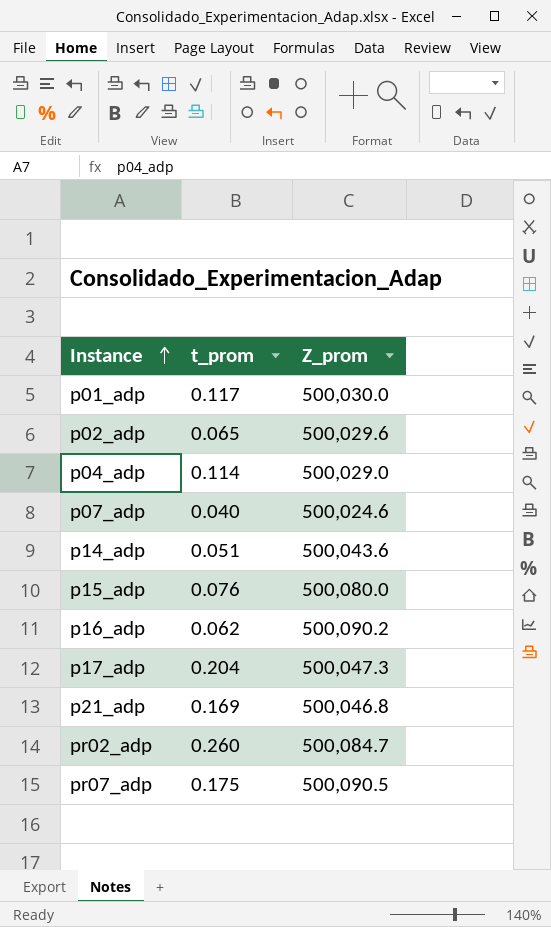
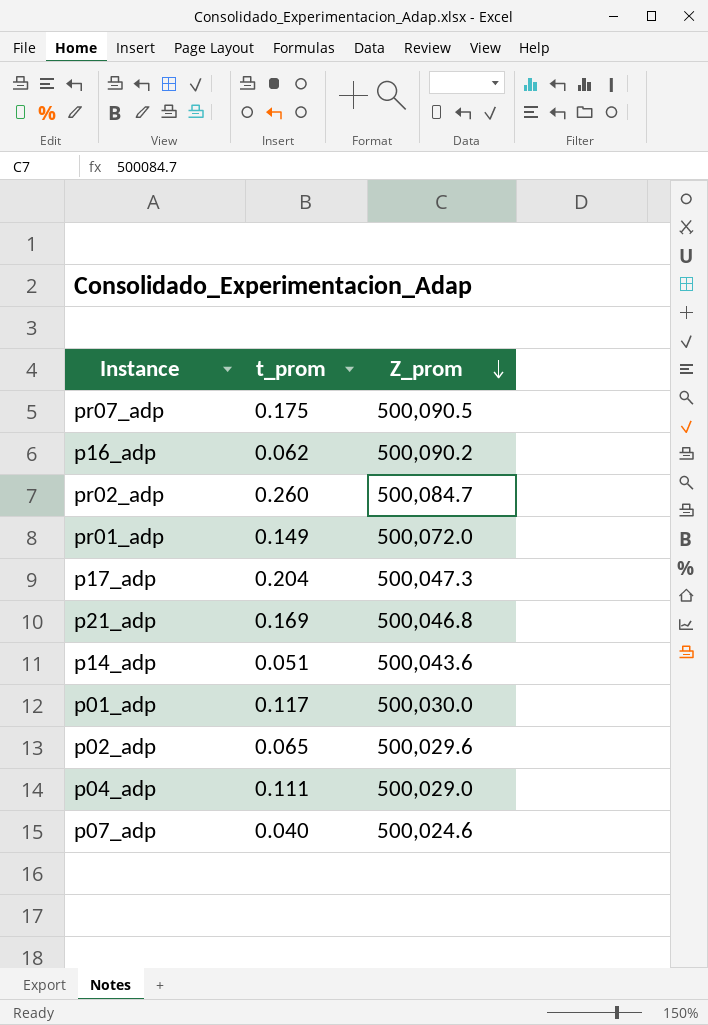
row order: Instance ascending -> Z_prom descending
row p15_adp: 0.076 | 500,080.0 -> none
row pr01_adp: none -> 0.149 | 500,072.0
p04_adp | t_prom: 0.114 -> 0.111

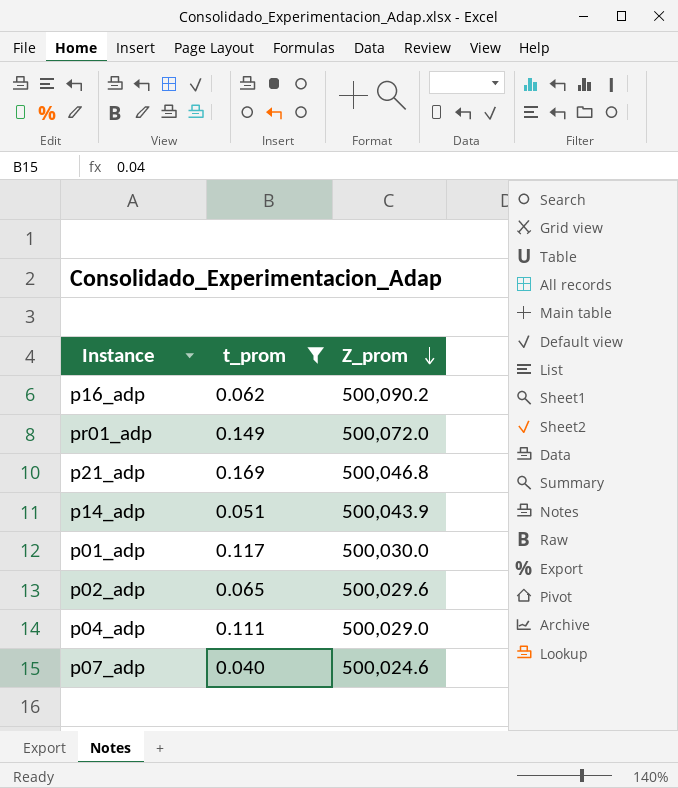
filter: none -> t_prom <= 0.169
p14_adp | Z_prom: 500,043.6 -> 500,043.9

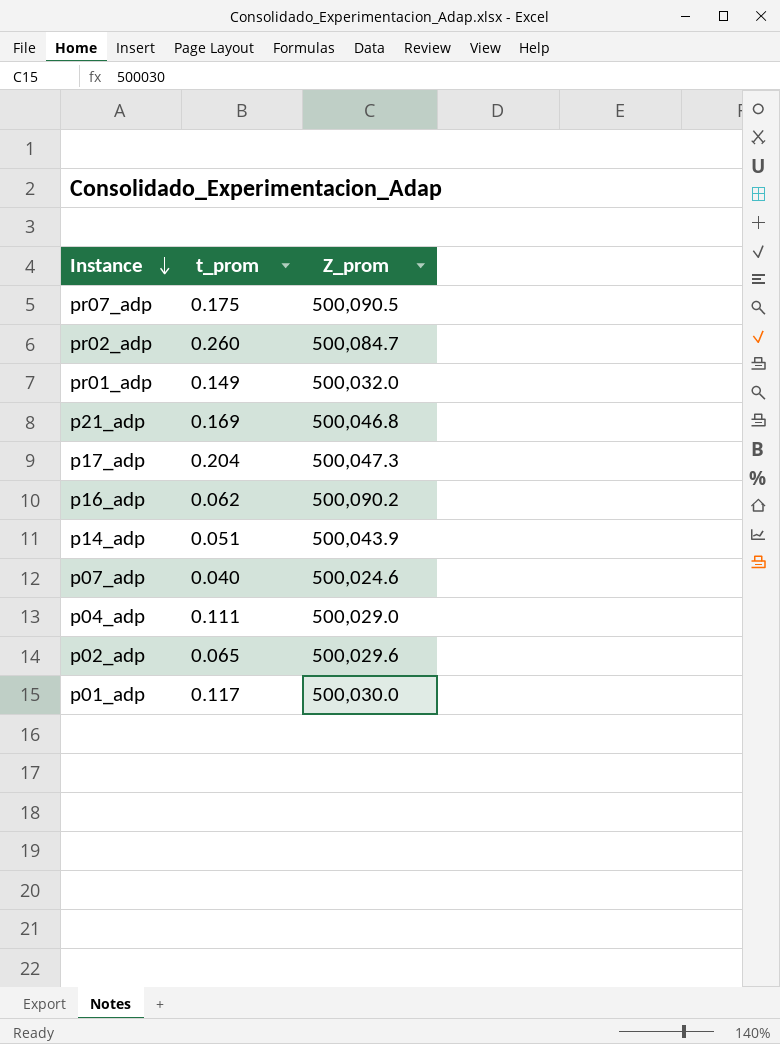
filter: t_prom <= 0.169 -> none
row order: Z_prom descending -> Instance descending
pr01_adp | Z_prom: 500,072.0 -> 500,032.0

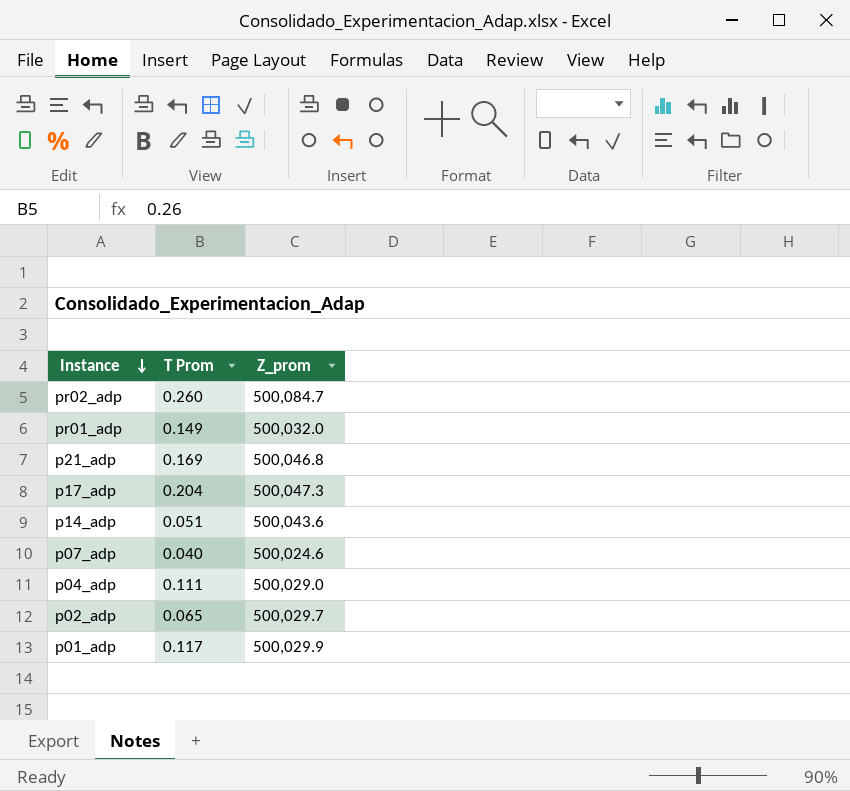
column name: t_prom -> T Prom
row pr07_adp: 0.175 | 500,090.5 -> none
row p16_adp: 0.062 | 500,090.2 -> none
p14_adp | Z_prom: 500,043.9 -> 500,043.6
p02_adp | Z_prom: 500,029.6 -> 500,029.7
p01_adp | Z_prom: 500,030.0 -> 500,029.9

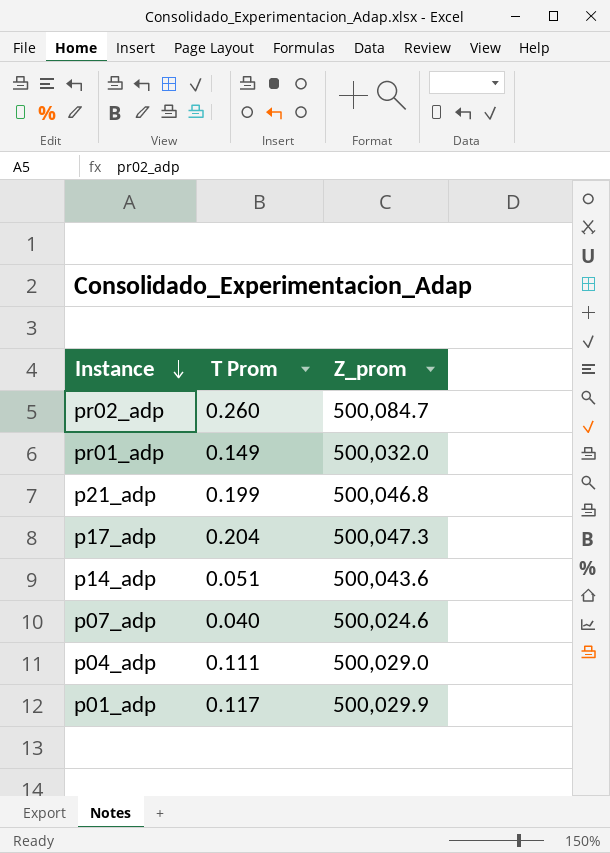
row p02_adp: 0.065 | 500,029.7 -> none
p21_adp | T Prom: 0.169 -> 0.199

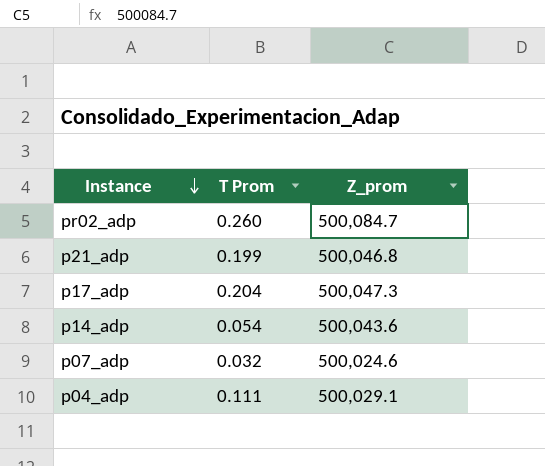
row pr01_adp: 0.149 | 500,032.0 -> none
row p01_adp: 0.117 | 500,029.9 -> none
p14_adp | T Prom: 0.051 -> 0.054
p07_adp | T Prom: 0.040 -> 0.032
p04_adp | Z_prom: 500,029.0 -> 500,029.1

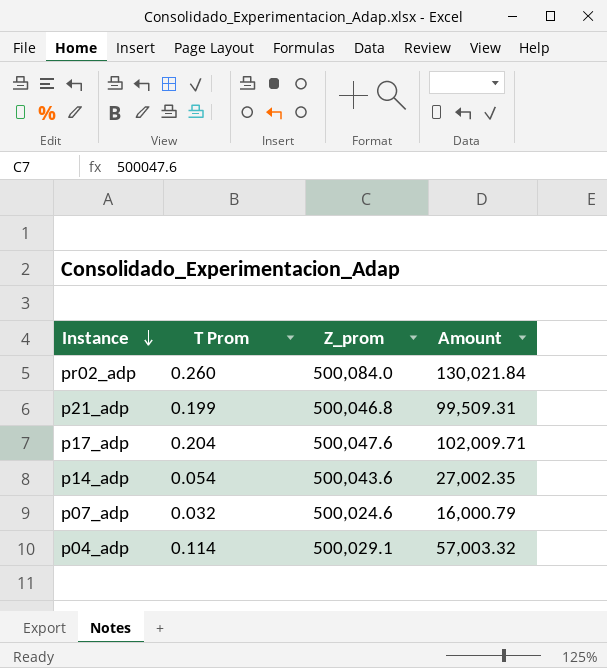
column Amount | formula: none -> [T Prom] * [Z_prom]
pr02_adp | Z_prom: 500,084.7 -> 500,084.0
p17_adp | Z_prom: 500,047.3 -> 500,047.6
p04_adp | T Prom: 0.111 -> 0.114

